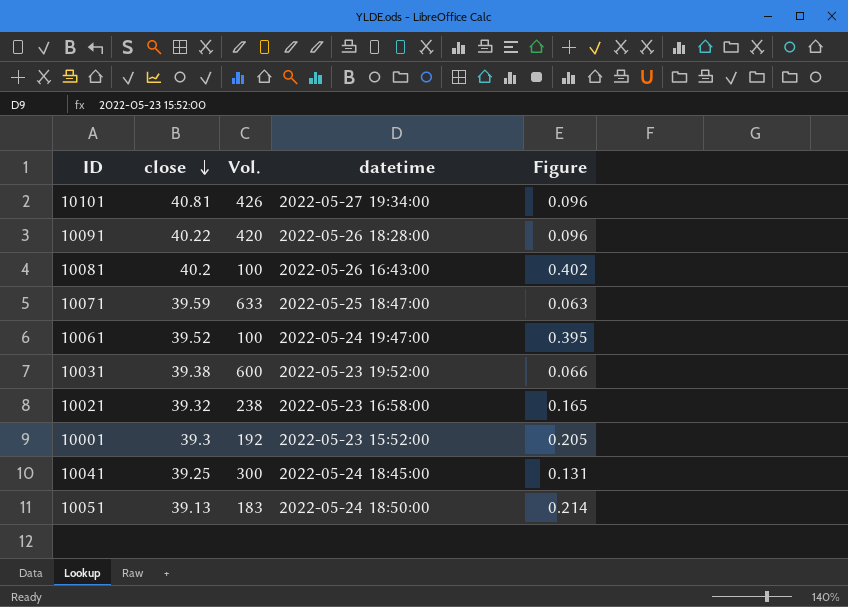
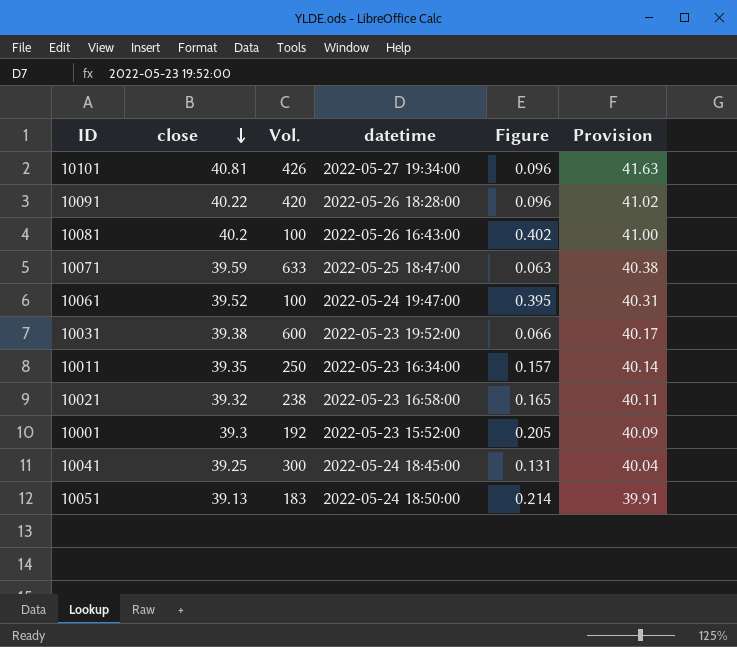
column Provision | formula: none -> [close] * 1.02
row 10011: none -> 39.35 | 250 | 2022-05-23 16:34:00 | 0.157 | 40.14

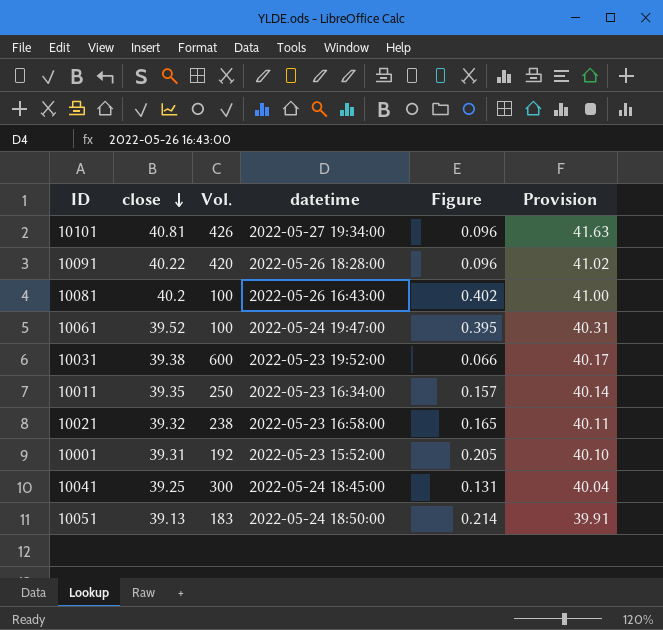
row 10071: 39.59 | 633 | 2022-05-25 18:47:00 | 0.063 | 40.38 -> none
10001 | close: 39.3 -> 39.31
10001 | Provision: 40.09 -> 40.10

